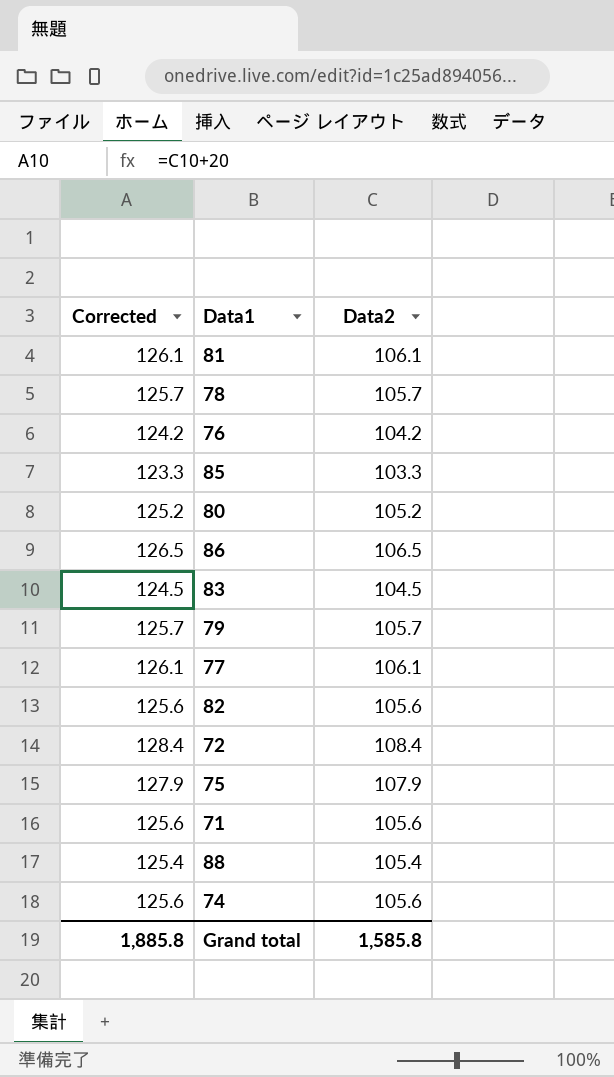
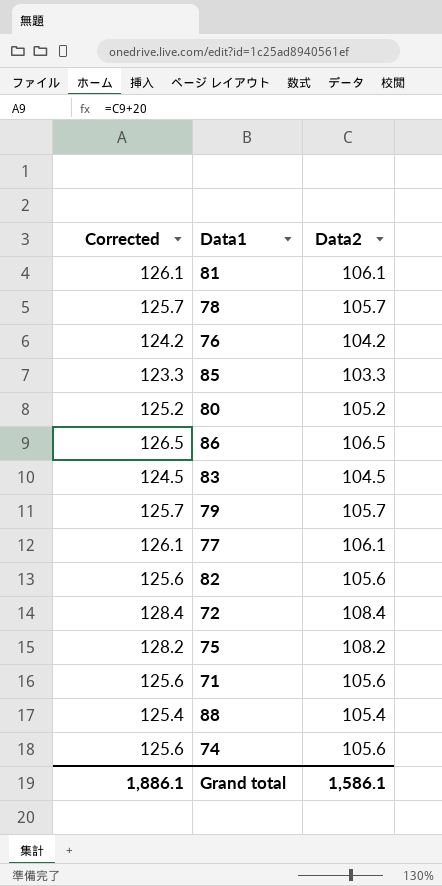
75 | Corrected: 127.9 -> 128.2
75 | Data2: 107.9 -> 108.2
Grand total | Corrected: 1,885.8 -> 1,886.1
Grand total | Data2: 1,585.8 -> 1,586.1

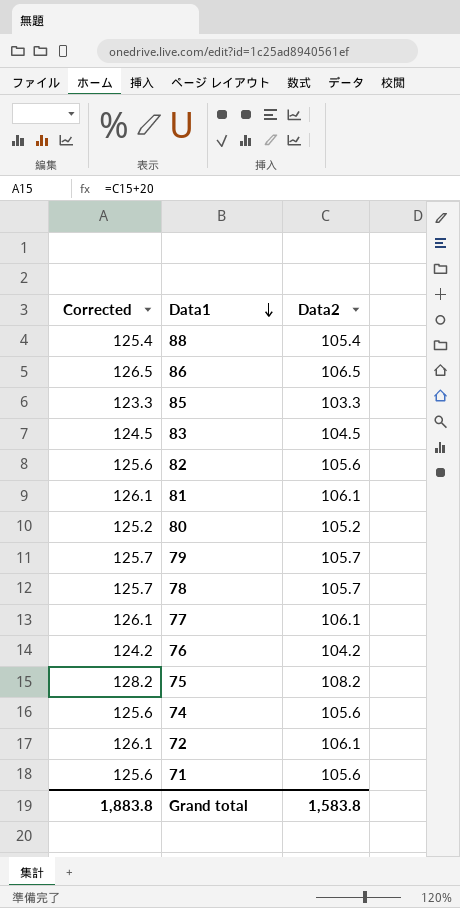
row order: none -> Data1 descending
72 | Corrected: 128.4 -> 126.1
72 | Data2: 108.4 -> 106.1
Grand total | Corrected: 1,886.1 -> 1,883.8
Grand total | Data2: 1,586.1 -> 1,583.8

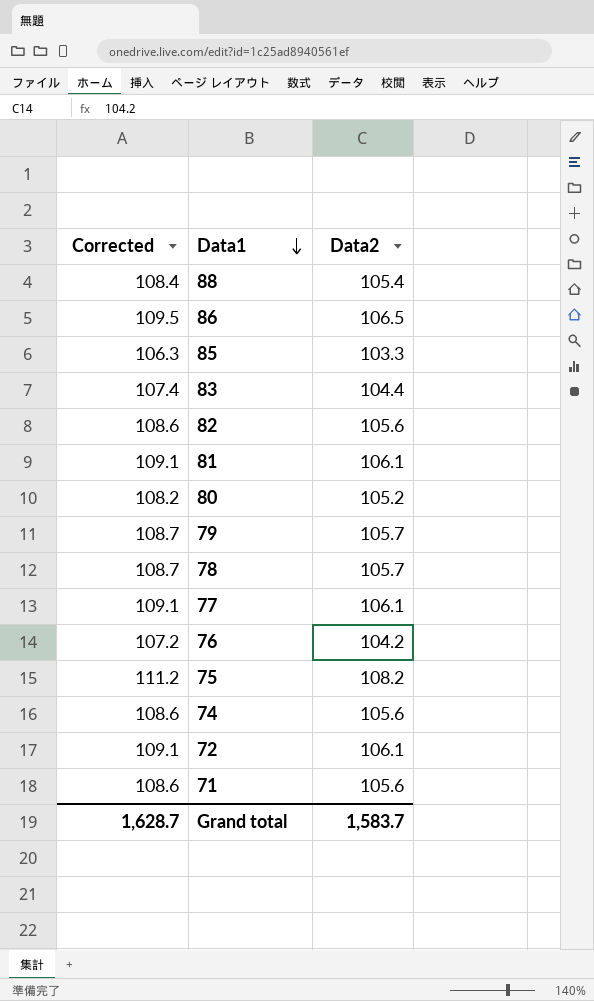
column Corrected | formula: [Data2] + 20 -> [Data2] + 3
83 | Data2: 104.5 -> 104.4
Grand total | Corrected: 1,883.8 -> 1,628.7
Grand total | Data2: 1,583.8 -> 1,583.7

